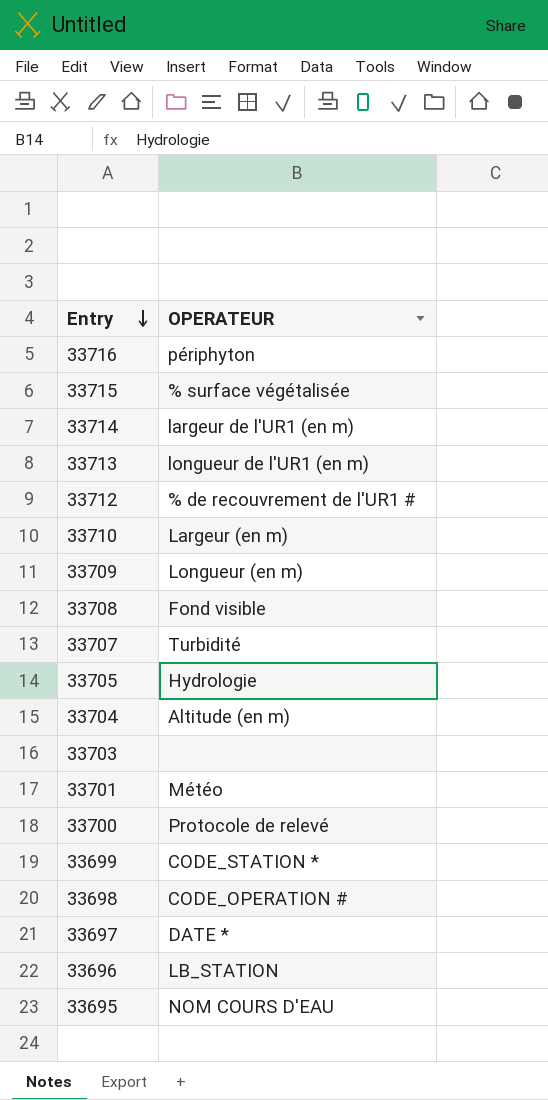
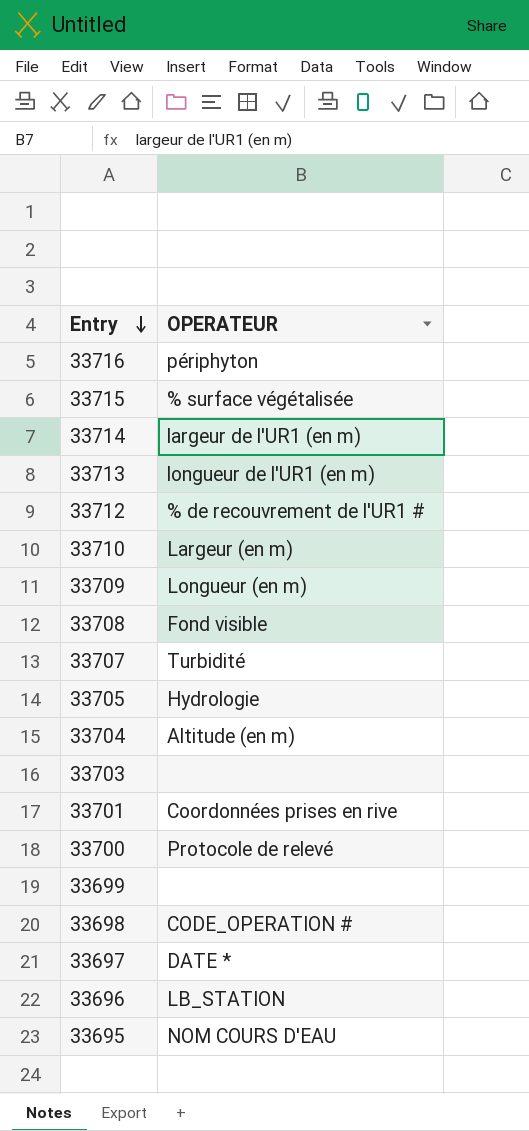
33701 | OPERATEUR: Météo -> Coordonnées prises en rive
33699 | OPERATEUR: CODE_STATION * -> none

